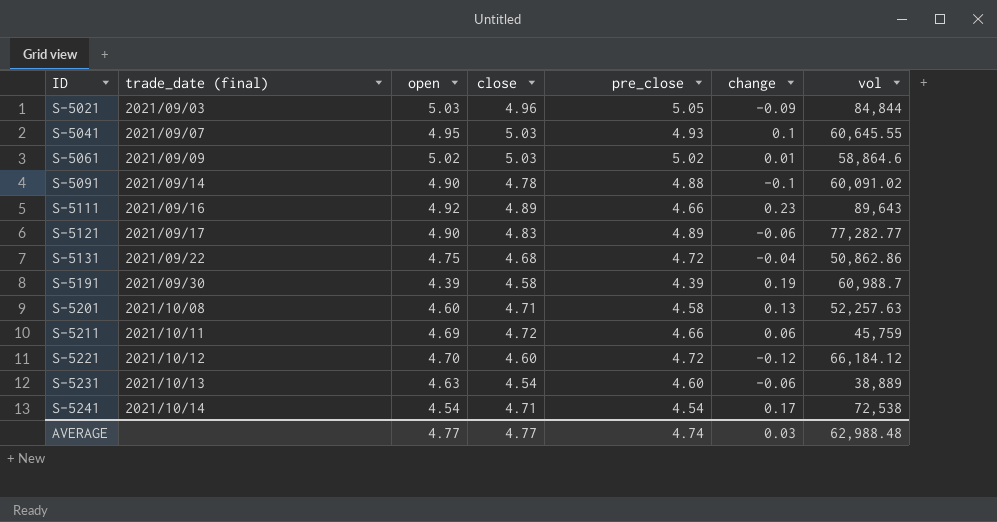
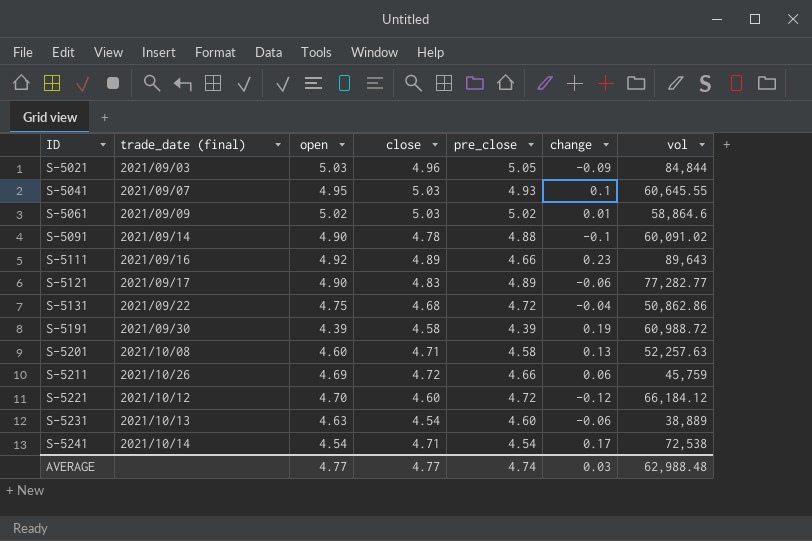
S-5191 | vol: 60,988.7 -> 60,988.72
S-5211 | trade_date (final): 2021/10/11 -> 2021/10/26

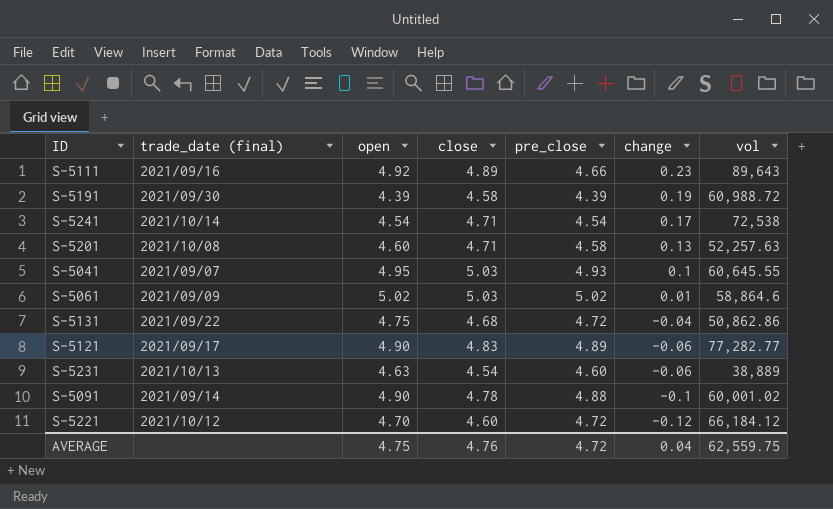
row order: ID ascending -> change descending
row S-5021: 2021/09/03 | 5.03 | 4.96 | 5.05 | -0.09 | 84,844 -> none
row S-5211: 2021/10/26 | 4.69 | 4.72 | 4.66 | 0.06 | 45,759 -> none
S-5091 | vol: 60,091.02 -> 60,001.02
AVERAGE | open: 4.77 -> 4.75
AVERAGE | close: 4.77 -> 4.76
AVERAGE | pre_close: 4.74 -> 4.72
AVERAGE | change: 0.03 -> 0.04
AVERAGE | vol: 62,988.48 -> 62,559.75

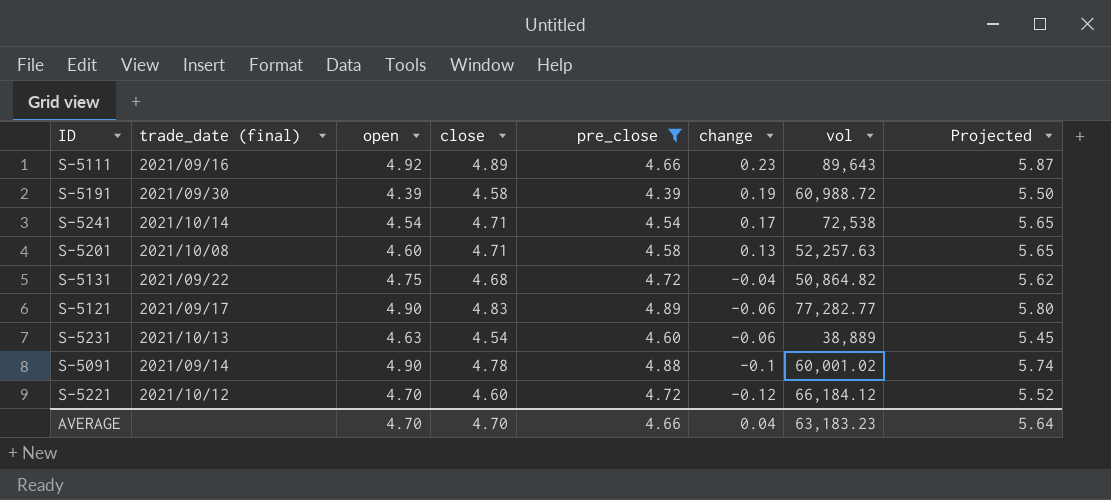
filter: none -> pre_close <= 4.89
column Projected | formula: none -> [close] * 1.2
S-5131 | vol: 50,862.86 -> 50,864.82
AVERAGE | open: 4.75 -> 4.70
AVERAGE | close: 4.76 -> 4.70
AVERAGE | pre_close: 4.72 -> 4.66
AVERAGE | vol: 62,559.75 -> 63,183.23

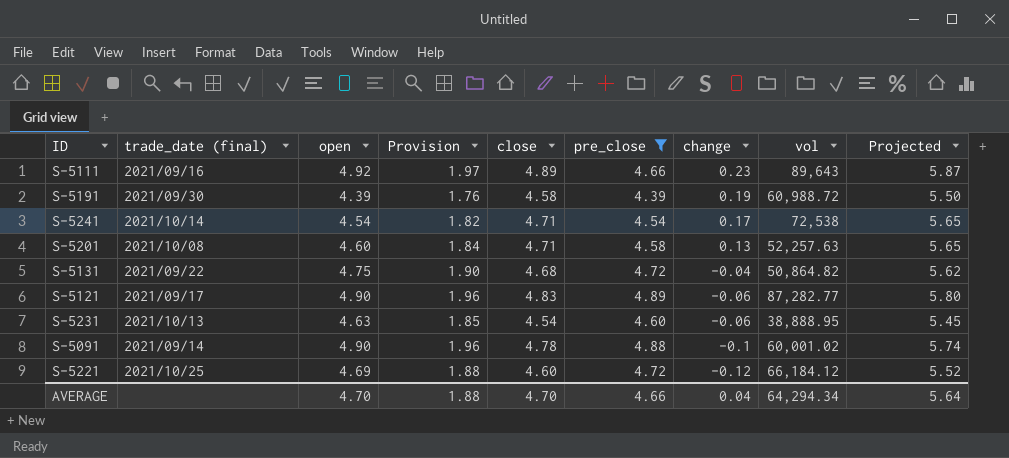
column Provision | formula: none -> [open] * 0.4
S-5121 | vol: 77,282.77 -> 87,282.77
S-5231 | vol: 38,889 -> 38,888.95
S-5221 | trade_date (final): 2021/10/12 -> 2021/10/25
S-5221 | open: 4.70 -> 4.69
AVERAGE | vol: 63,183.23 -> 64,294.34

